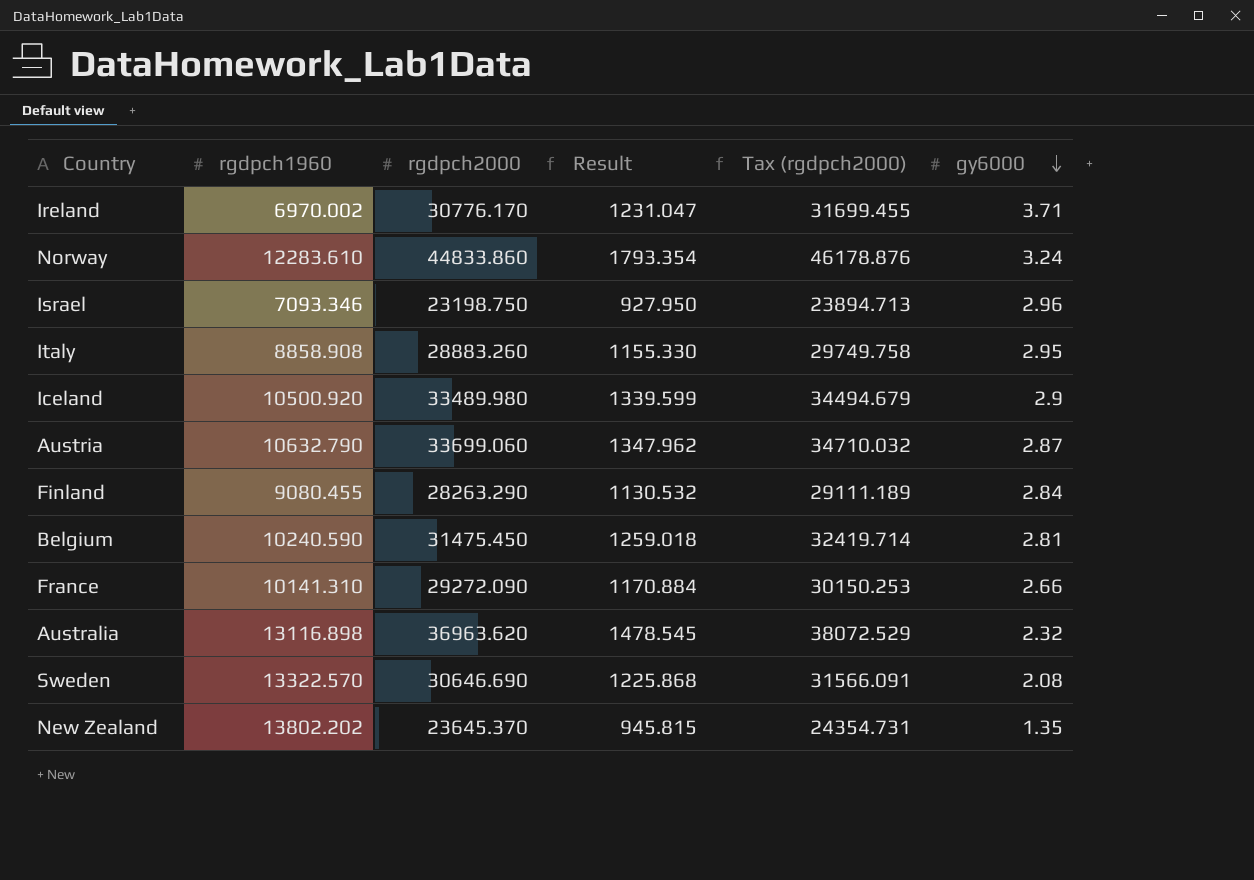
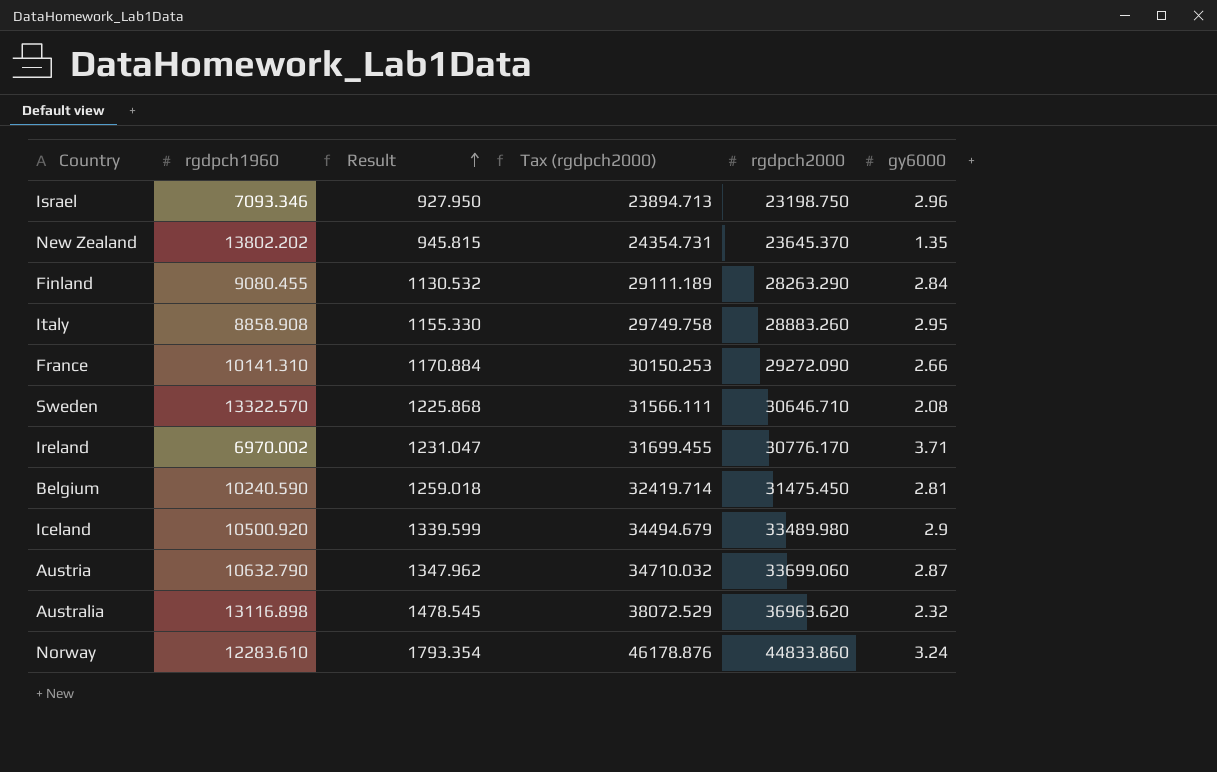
row order: gy6000 descending -> Result ascending
column rgdpch2000 | position: 3 -> 5
Sweden | Tax (rgdpch2000): 31566.091 -> 31566.111
Sweden | rgdpch2000: 30646.690 -> 30646.710

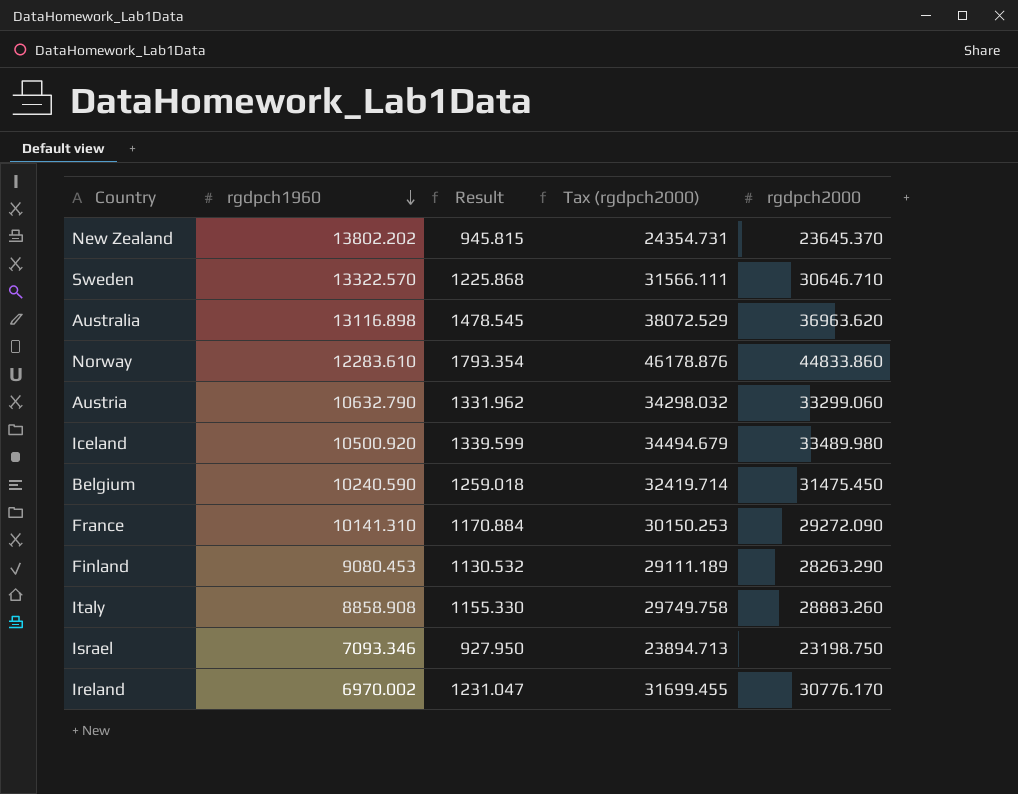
row order: Result ascending -> rgdpch1960 descending
column gy6000 | position: 6 -> none
Austria | Result: 1347.962 -> 1331.962
Austria | Tax (rgdpch2000): 34710.032 -> 34298.032
Austria | rgdpch2000: 33699.060 -> 33299.060
Finland | rgdpch1960: 9080.455 -> 9080.453

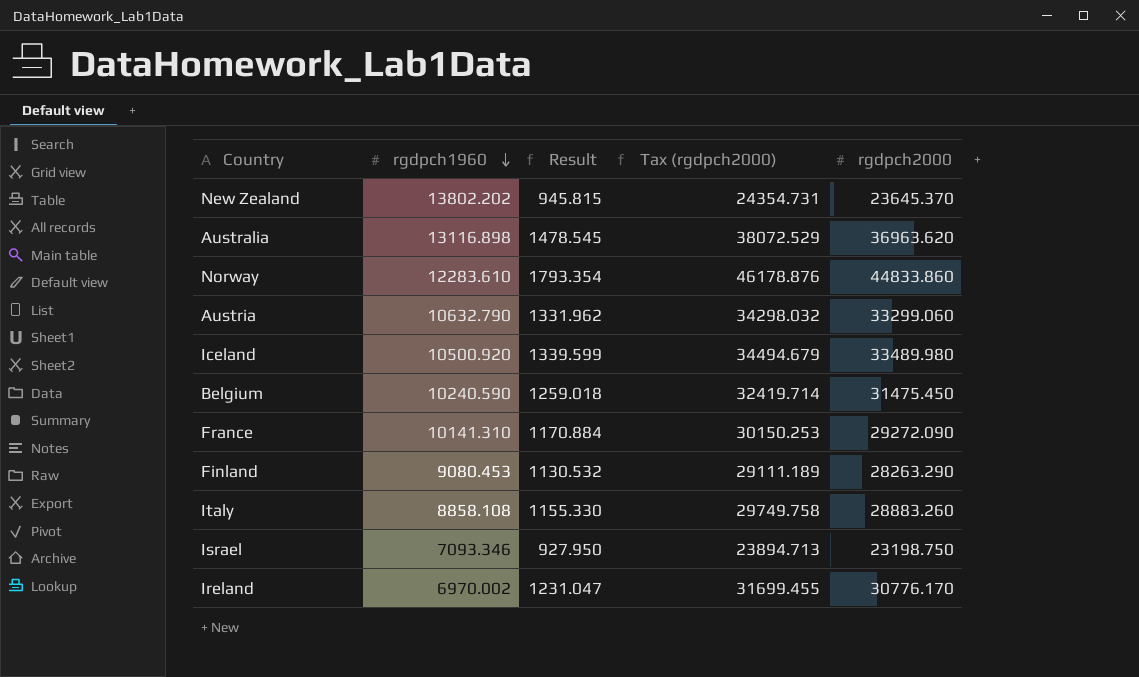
row Sweden: 13322.570 | 1225.868 | 31566.111 | 30646.710 -> none
Italy | rgdpch1960: 8858.908 -> 8858.108

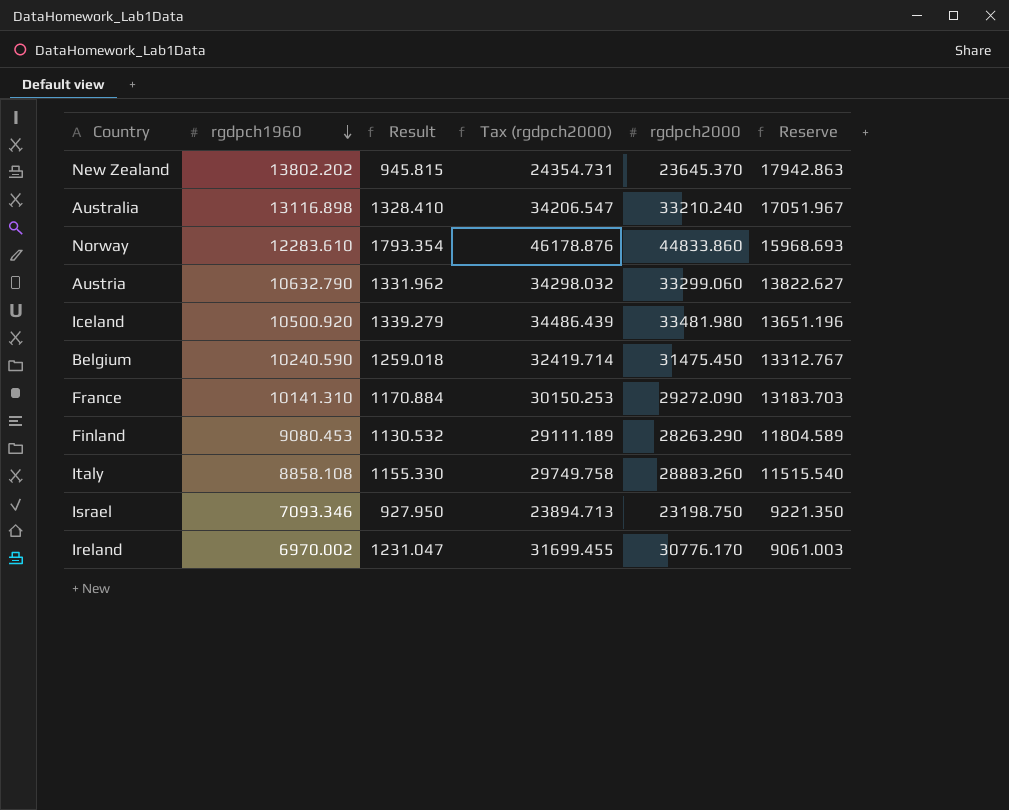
column Reserve | formula: none -> [rgdpch1960] * 1.3
Australia | Result: 1478.545 -> 1328.410
Australia | Tax (rgdpch2000): 38072.529 -> 34206.547
Australia | rgdpch2000: 36963.620 -> 33210.240
Iceland | Result: 1339.599 -> 1339.279
Iceland | Tax (rgdpch2000): 34494.679 -> 34486.439
Iceland | rgdpch2000: 33489.980 -> 33481.980

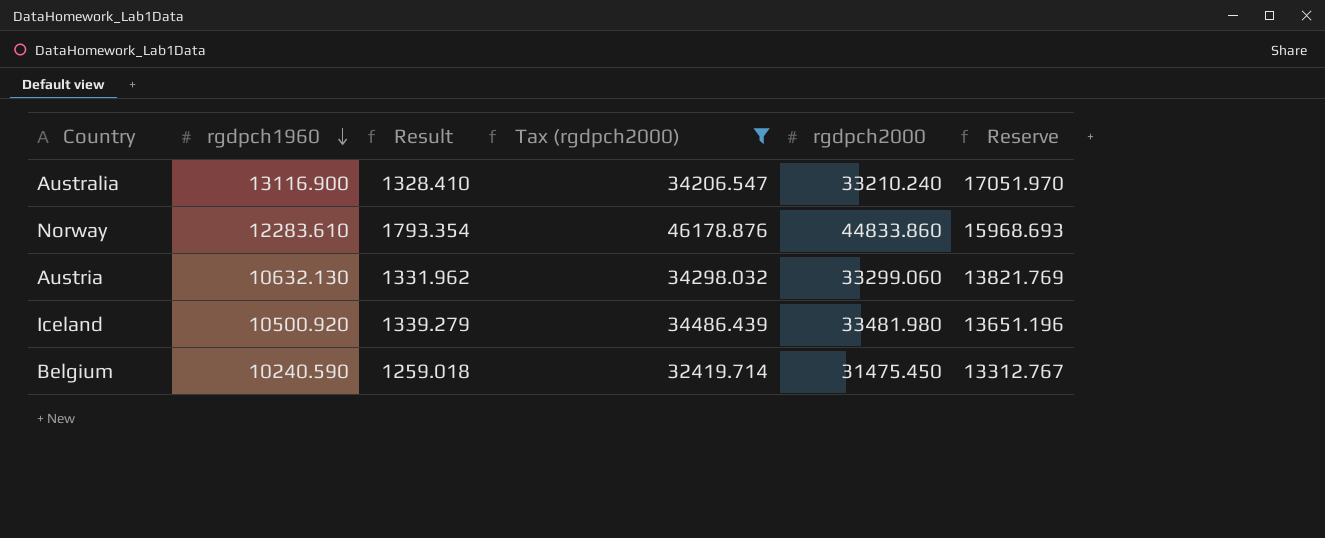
filter: none -> Tax (rgdpch2000) >= 32419.714
Australia | rgdpch1960: 13116.898 -> 13116.900
Australia | Reserve: 17051.967 -> 17051.970
Austria | rgdpch1960: 10632.790 -> 10632.130
Austria | Reserve: 13822.627 -> 13821.769

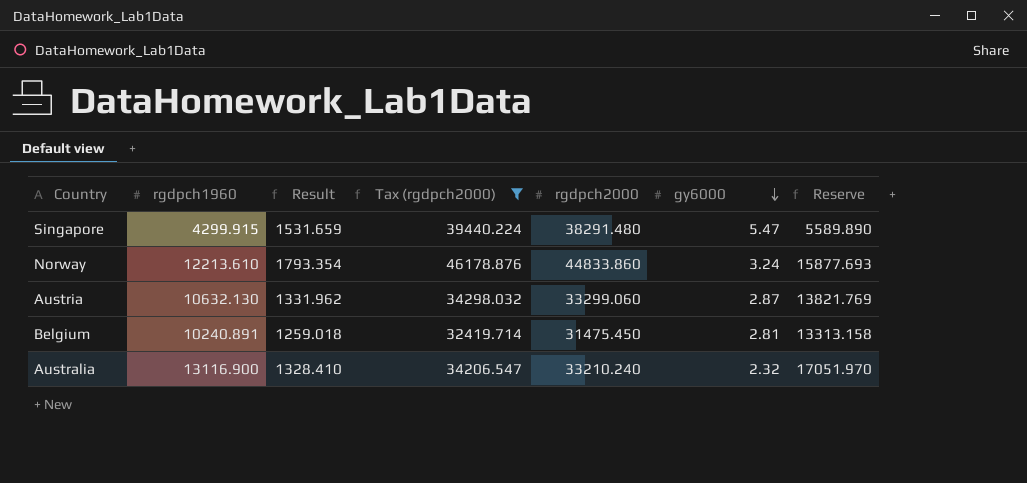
row order: rgdpch1960 descending -> gy6000 descending
column gy6000 | position: none -> 6
row Iceland: 10500.920 | 1339.279 | 34486.439 | 33481.980 | 13651.196 -> none
row Singapore: none -> 4299.915 | 1531.659 | 39440.224 | 38291.480 | 5.47 | 5589.890
Norway | rgdpch1960: 12283.610 -> 12213.610
Norway | Reserve: 15968.693 -> 15877.693
Belgium | rgdpch1960: 10240.590 -> 10240.891
Belgium | Reserve: 13312.767 -> 13313.158

